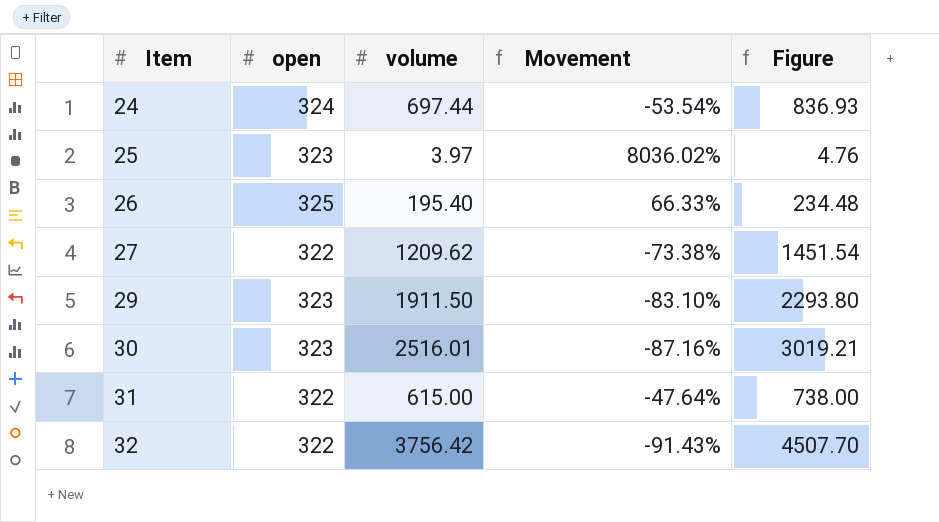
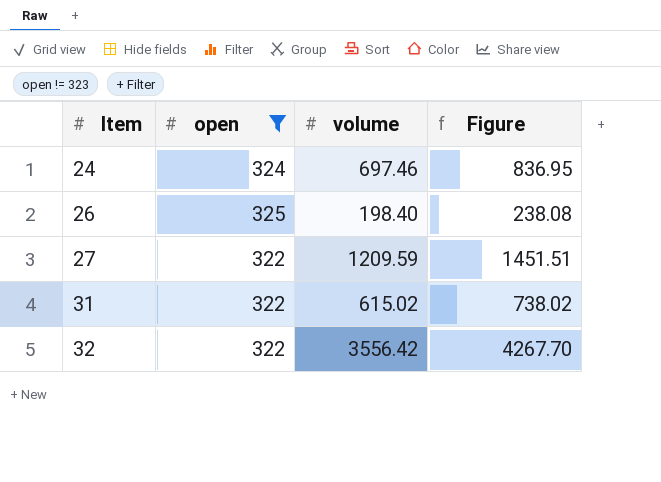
filter: none -> open != 323
column Movement | formula: ([open] - [volume]) / [volume] -> none
24 | volume: 697.44 -> 697.46
24 | Figure: 836.93 -> 836.95
26 | volume: 195.40 -> 198.40
26 | Figure: 234.48 -> 238.08
27 | volume: 1209.62 -> 1209.59
27 | Figure: 1451.54 -> 1451.51
31 | volume: 615.00 -> 615.02
31 | Figure: 738.00 -> 738.02
32 | volume: 3756.42 -> 3556.42
32 | Figure: 4507.70 -> 4267.70

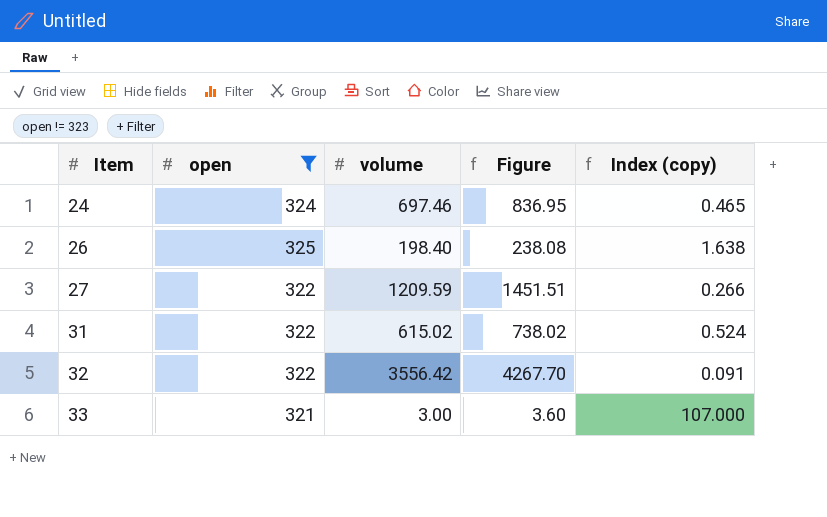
column Index (copy) | formula: none -> [open] / [volume]
row 33: none -> 321 | 3.00 | 3.60 | 107.000

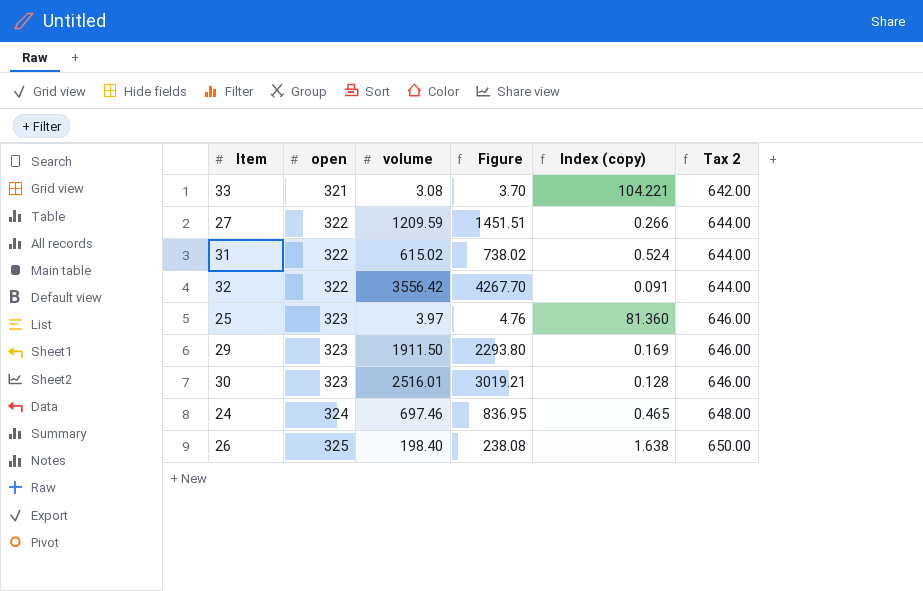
filter: open != 323 -> none
row order: Item ascending -> open ascending
column Tax 2 | formula: none -> [open] * 2
33 | volume: 3.00 -> 3.08
33 | Figure: 3.60 -> 3.70
33 | Index (copy): 107.000 -> 104.221

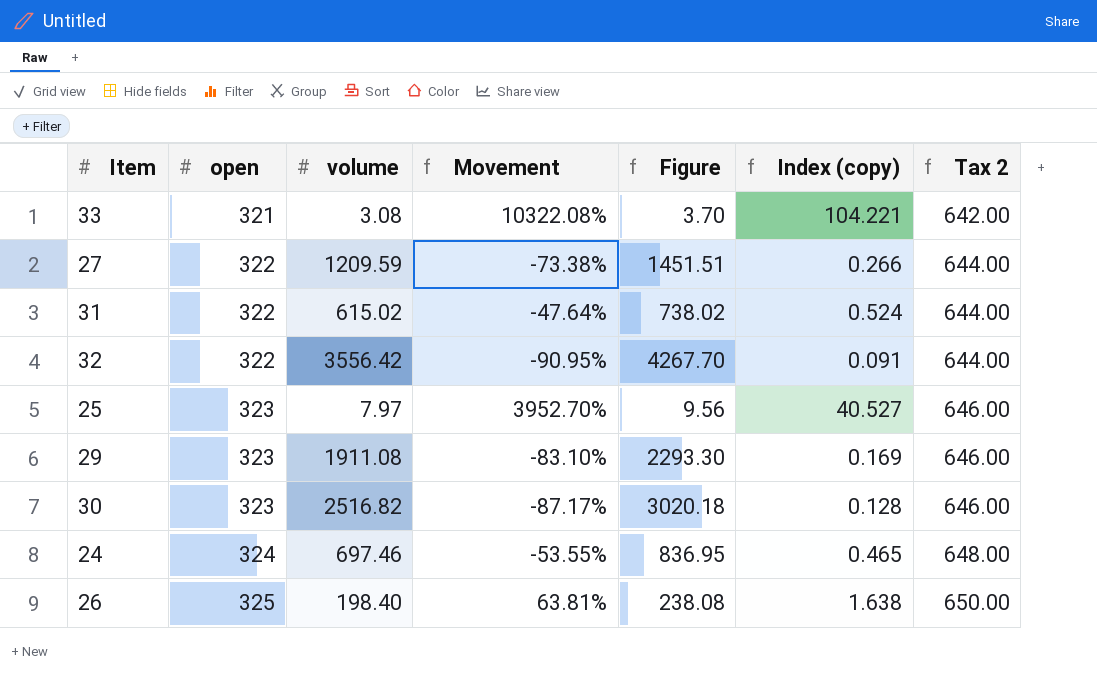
column Movement | formula: none -> ([open] - [volume]) / [volume]
25 | volume: 3.97 -> 7.97
25 | Figure: 4.76 -> 9.56
25 | Index (copy): 81.360 -> 40.527
29 | volume: 1911.50 -> 1911.08
29 | Figure: 2293.80 -> 2293.30
30 | volume: 2516.01 -> 2516.82
30 | Figure: 3019.21 -> 3020.18

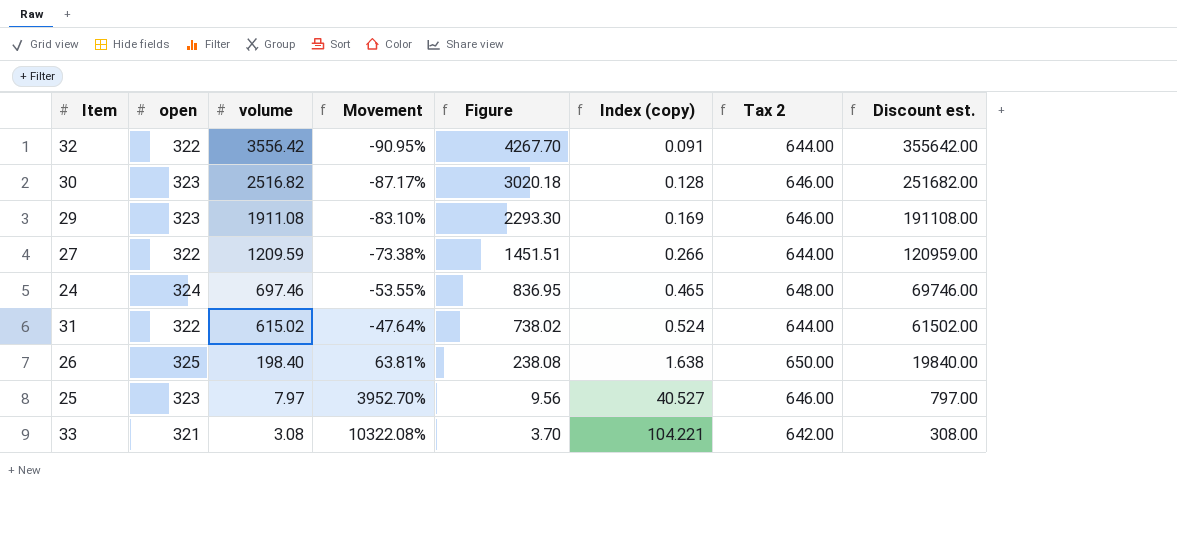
row order: open ascending -> volume descending
column Discount est. | formula: none -> [volume] * 100

